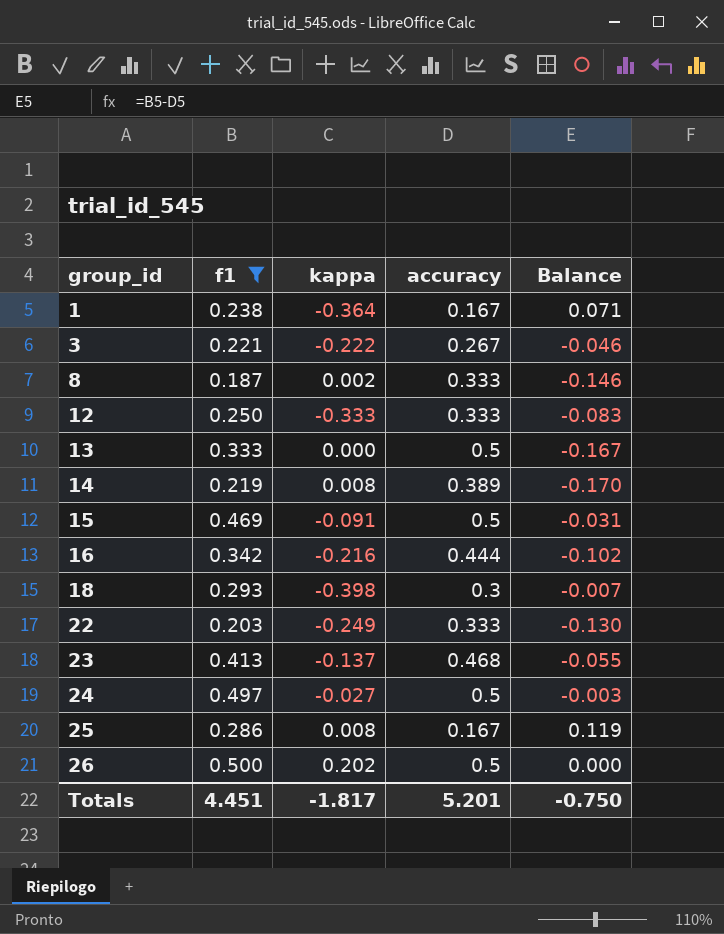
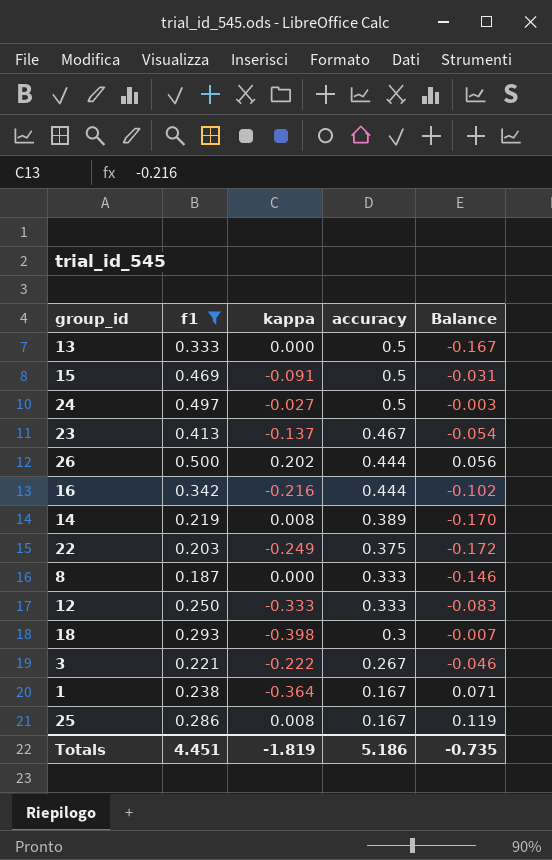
row order: group_id ascending -> accuracy descending
23 | accuracy: 0.468 -> 0.467
23 | Balance: -0.055 -> -0.054
26 | accuracy: 0.5 -> 0.444
26 | Balance: 0.000 -> 0.056
22 | accuracy: 0.333 -> 0.375
22 | Balance: -0.130 -> -0.172
8 | kappa: 0.002 -> 0.000
Totals | kappa: -1.817 -> -1.819
Totals | accuracy: 5.201 -> 5.186
Totals | Balance: -0.750 -> -0.735

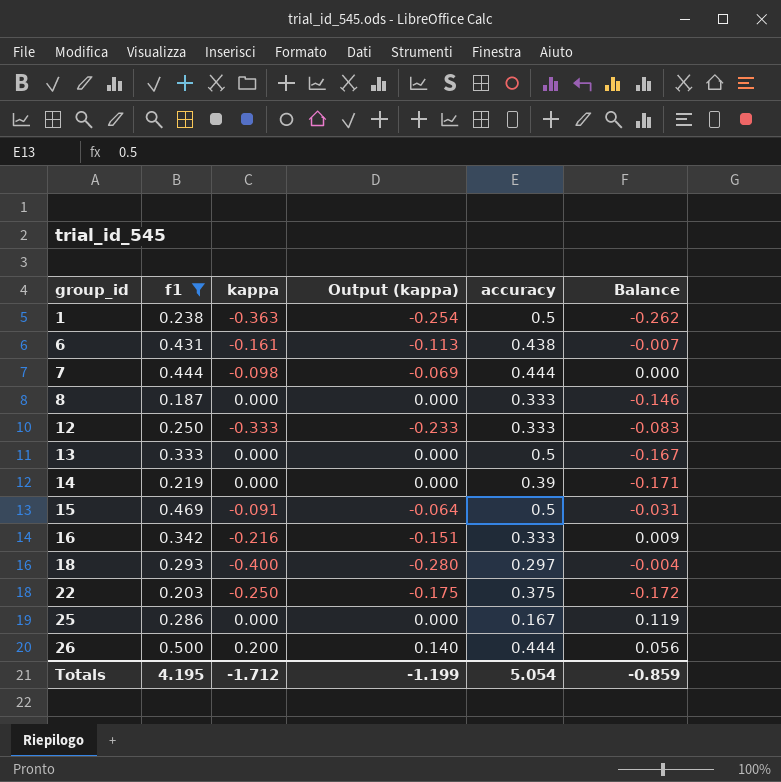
row order: accuracy descending -> group_id ascending
column Output (kappa) | formula: none -> [kappa] * 0.7
row 24: 0.497 | -0.027 | 0.5 | -0.003 -> none
row 23: 0.413 | -0.137 | 0.467 | -0.054 -> none
row 3: 0.221 | -0.222 | 0.267 | -0.046 -> none
1 | kappa: -0.364 -> -0.363
1 | accuracy: 0.167 -> 0.5
1 | Balance: 0.071 -> -0.262
row 6: none -> 0.431 | -0.161 | -0.113 | 0.438 | -0.007
row 7: none -> 0.444 | -0.098 | -0.069 | 0.444 | 0.000
14 | kappa: 0.008 -> 0.000
14 | accuracy: 0.389 -> 0.39
14 | Balance: -0.170 -> -0.171
16 | accuracy: 0.444 -> 0.333
16 | Balance: -0.102 -> 0.009
18 | kappa: -0.398 -> -0.400
18 | accuracy: 0.3 -> 0.297
18 | Balance: -0.007 -> -0.004
22 | kappa: -0.249 -> -0.250
25 | kappa: 0.008 -> 0.000
26 | kappa: 0.202 -> 0.200
Totals | f1: 4.451 -> 4.195
Totals | kappa: -1.819 -> -1.712
Totals | accuracy: 5.186 -> 5.054
Totals | Balance: -0.735 -> -0.859

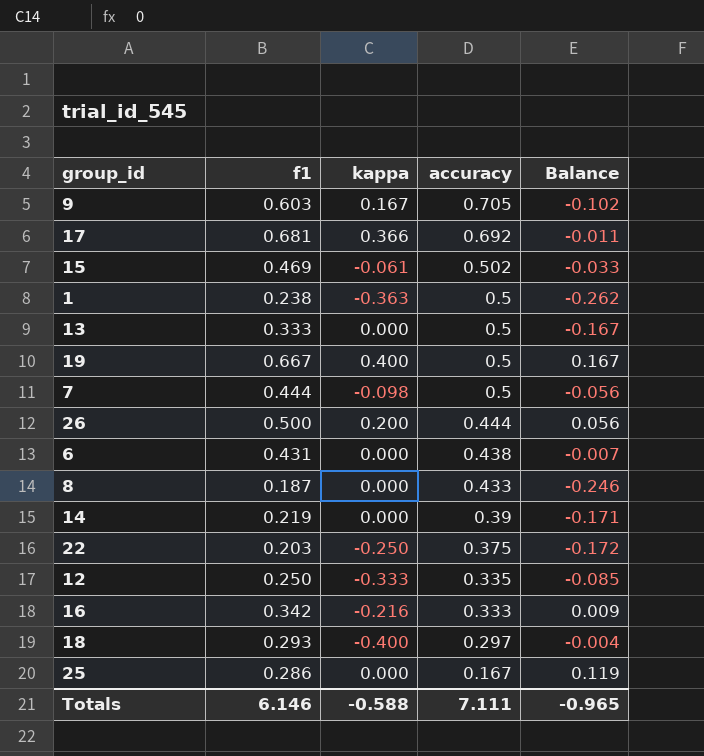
filter: f1 <= 0.500 -> none
row order: group_id ascending -> accuracy descending
column Output (kappa) | formula: [kappa] * 0.7 -> none
15 | kappa: -0.091 -> -0.061
15 | accuracy: 0.5 -> 0.502
15 | Balance: -0.031 -> -0.033
7 | accuracy: 0.444 -> 0.5
7 | Balance: 0.000 -> -0.056
6 | kappa: -0.161 -> 0.000
8 | accuracy: 0.333 -> 0.433
8 | Balance: -0.146 -> -0.246
12 | accuracy: 0.333 -> 0.335
12 | Balance: -0.083 -> -0.085
Totals | f1: 4.195 -> 6.146
Totals | kappa: -1.712 -> -0.588
Totals | accuracy: 5.054 -> 7.111
Totals | Balance: -0.859 -> -0.965

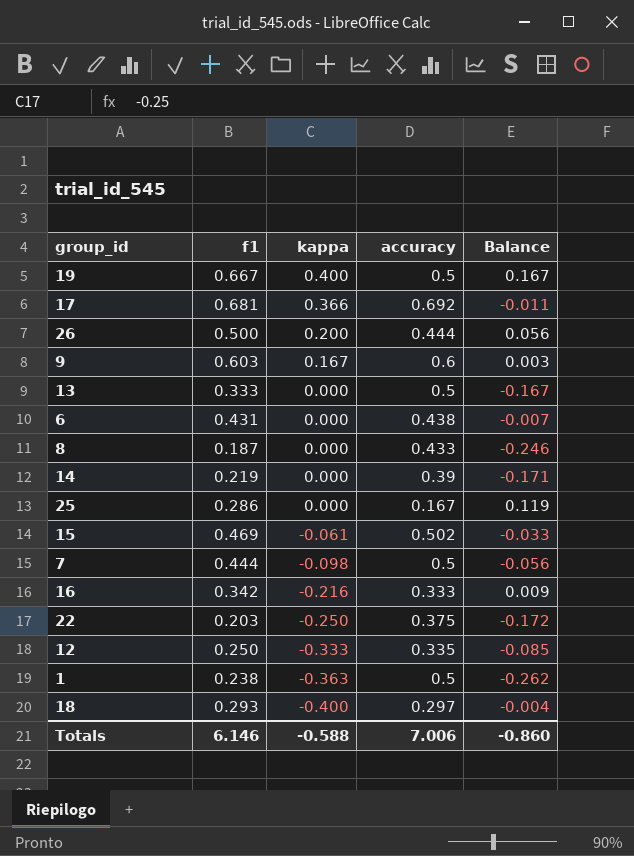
row order: accuracy descending -> kappa descending
9 | accuracy: 0.705 -> 0.6
9 | Balance: -0.102 -> 0.003
Totals | accuracy: 7.111 -> 7.006
Totals | Balance: -0.965 -> -0.860

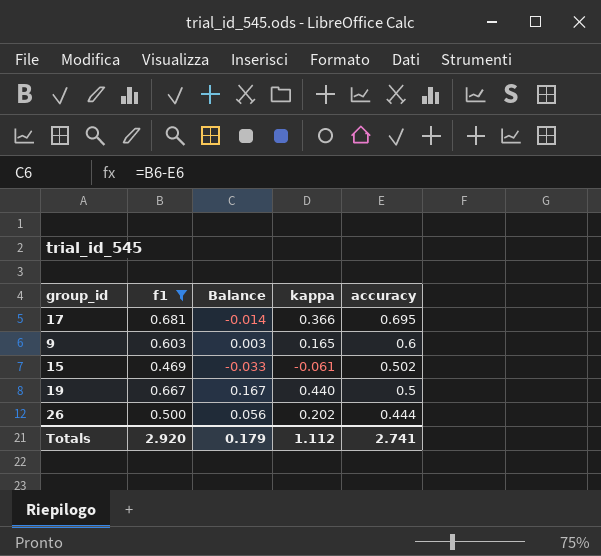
filter: none -> f1 >= 0.469
row order: kappa descending -> accuracy descending
column Balance | position: 5 -> 3
17 | Balance: -0.011 -> -0.014
17 | accuracy: 0.692 -> 0.695
9 | kappa: 0.167 -> 0.165
19 | kappa: 0.400 -> 0.440
26 | kappa: 0.200 -> 0.202
Totals | f1: 6.146 -> 2.920
Totals | Balance: -0.860 -> 0.179
Totals | kappa: -0.588 -> 1.112
Totals | accuracy: 7.006 -> 2.741

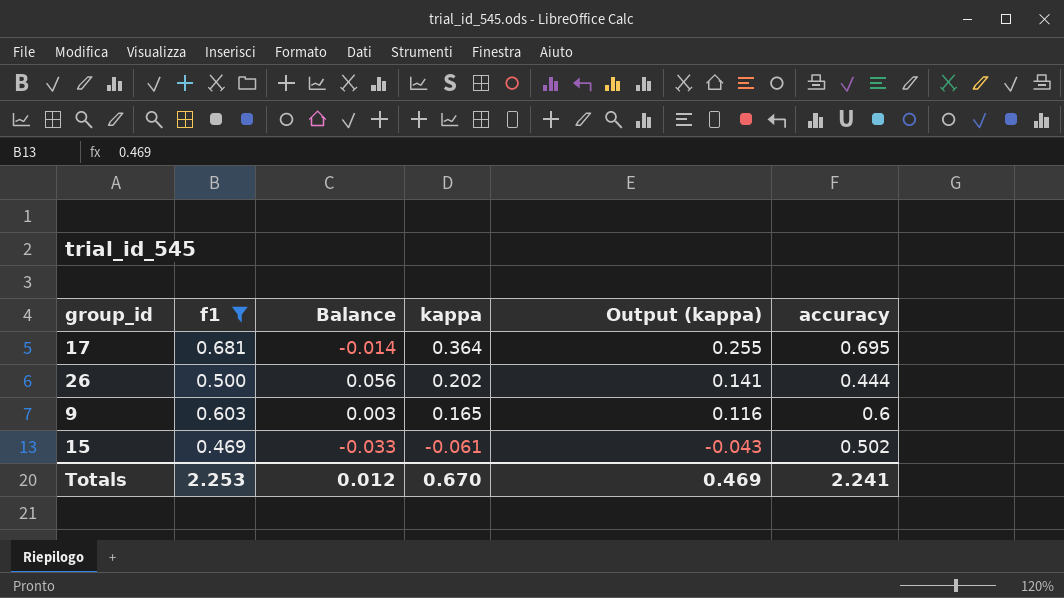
row order: accuracy descending -> kappa descending
column Output (kappa) | formula: none -> [kappa] * 0.7
row 19: 0.667 | 0.167 | 0.440 | 0.5 -> none
17 | kappa: 0.366 -> 0.364
Totals | f1: 2.920 -> 2.253
Totals | Balance: 0.179 -> 0.012
Totals | kappa: 1.112 -> 0.670
Totals | accuracy: 2.741 -> 2.241

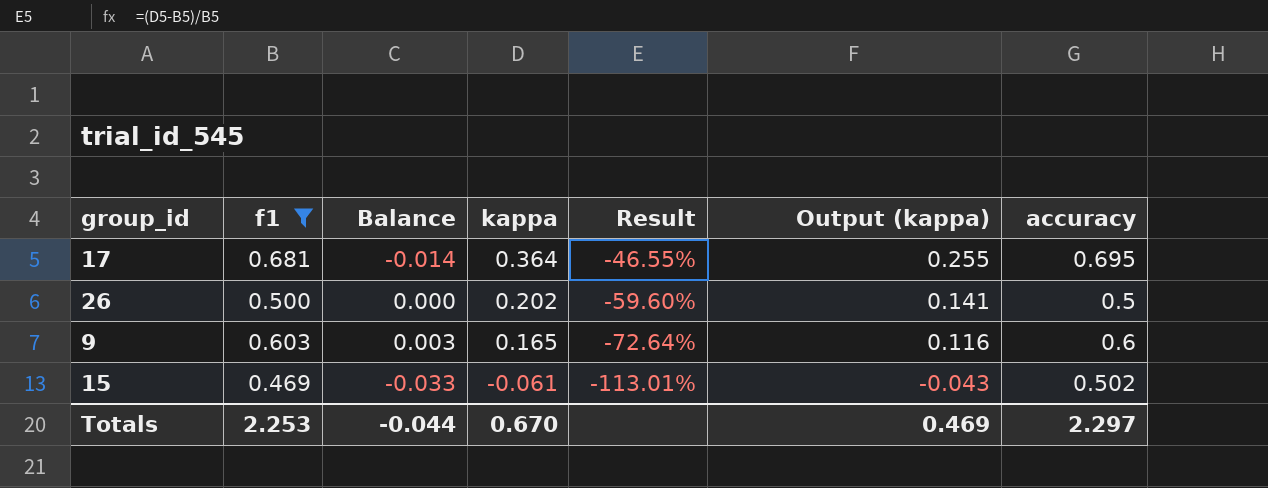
column Result | formula: none -> ([kappa] - [f1]) / [f1]
26 | Balance: 0.056 -> 0.000
26 | accuracy: 0.444 -> 0.5
Totals | Balance: 0.012 -> -0.044
Totals | accuracy: 2.241 -> 2.297

